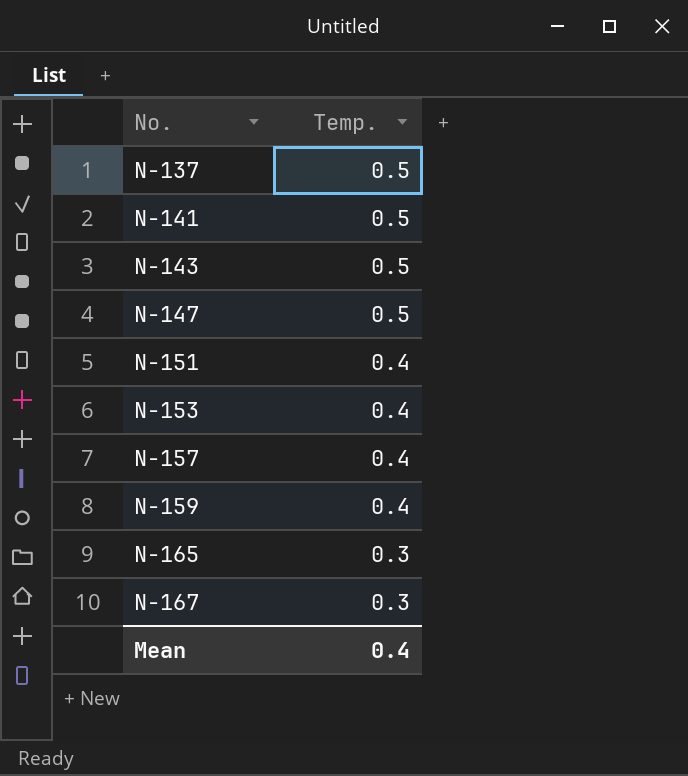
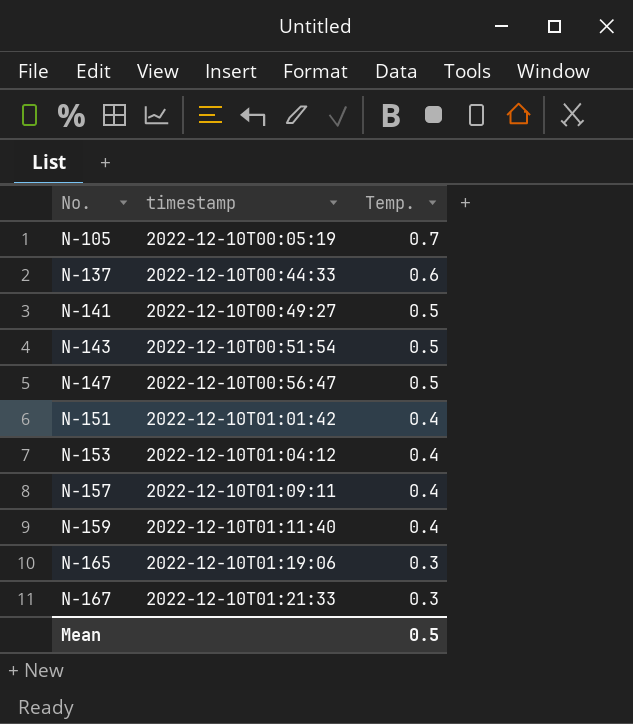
column timestamp | position: none -> 2
row N-105: none -> 2022-12-10T00:05:19 | 0.7
N-137 | Temp.: 0.5 -> 0.6
Mean | Temp.: 0.4 -> 0.5

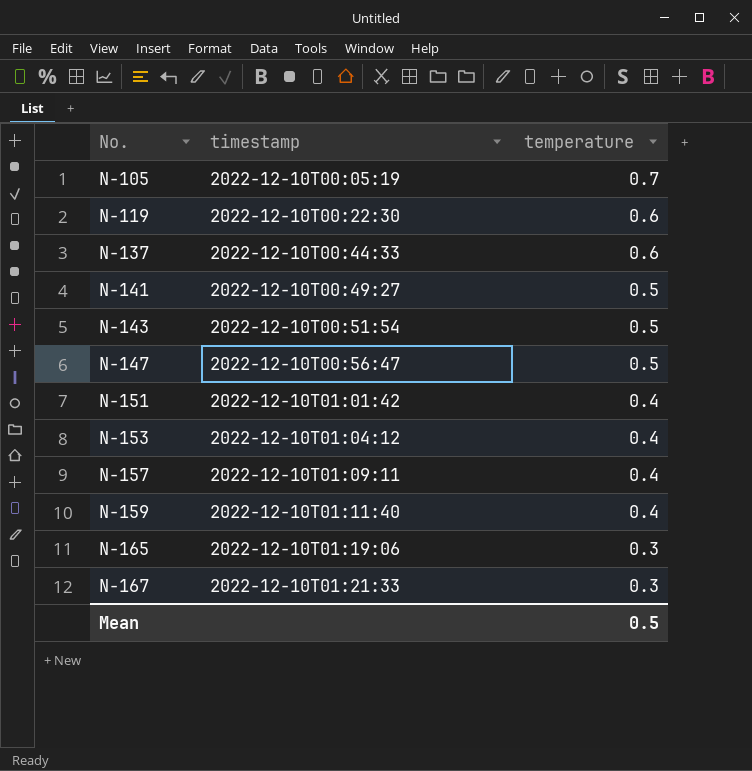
column name: Temp. -> temperature
row N-119: none -> 2022-12-10T00:22:30 | 0.6

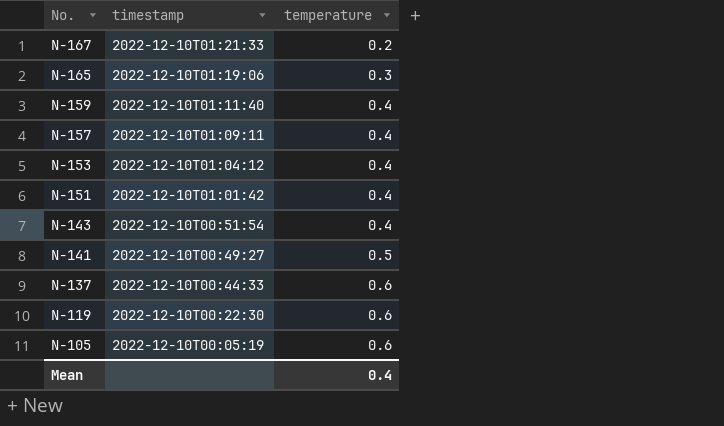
row order: No. ascending -> No. descending
row N-147: 2022-12-10T00:56:47 | 0.5 -> none
N-167 | temperature: 0.3 -> 0.2
N-143 | temperature: 0.5 -> 0.4
N-105 | temperature: 0.7 -> 0.6
Mean | temperature: 0.5 -> 0.4

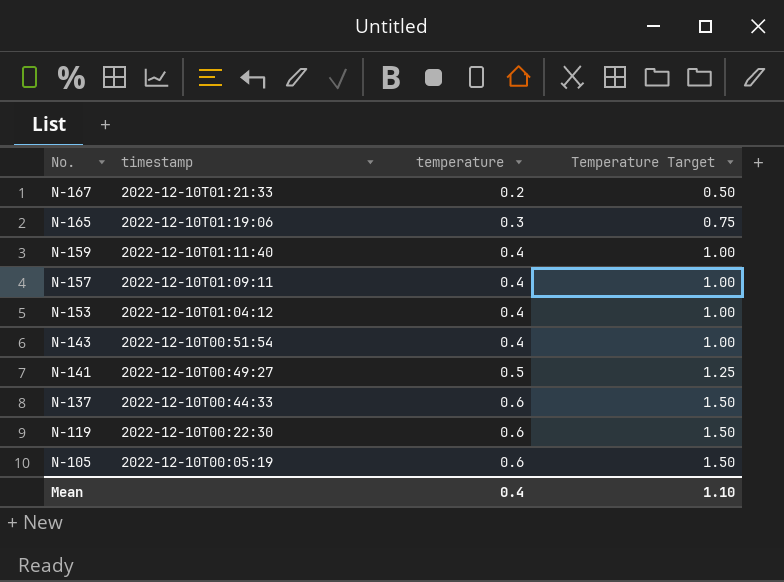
column Temperature Target | formula: none -> [temperature] * 2.5
row N-151: 2022-12-10T01:01:42 | 0.4 -> none

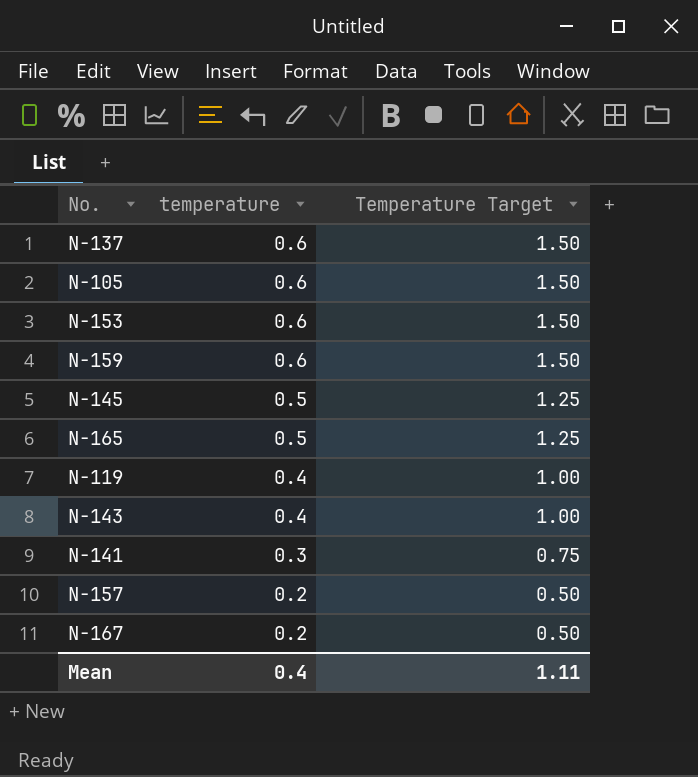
row order: No. descending -> temperature descending
column timestamp | position: 2 -> none
N-153 | temperature: 0.4 -> 0.6
N-153 | Temperature Target: 1.00 -> 1.50
N-159 | temperature: 0.4 -> 0.6
N-159 | Temperature Target: 1.00 -> 1.50
row N-145: none -> 0.5 | 1.25
N-165 | temperature: 0.3 -> 0.5
N-165 | Temperature Target: 0.75 -> 1.25
N-119 | temperature: 0.6 -> 0.4
N-119 | Temperature Target: 1.50 -> 1.00
N-141 | temperature: 0.5 -> 0.3
N-141 | Temperature Target: 1.25 -> 0.75
N-157 | temperature: 0.4 -> 0.2
N-157 | Temperature Target: 1.00 -> 0.50
Mean | Temperature Target: 1.10 -> 1.11

